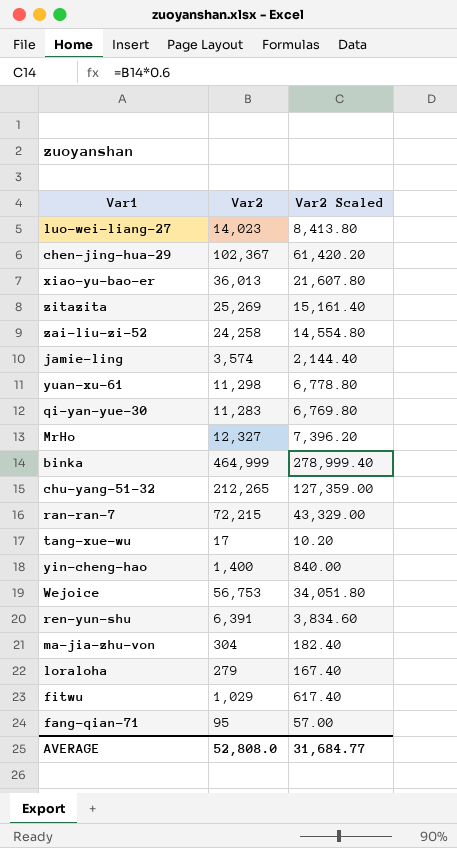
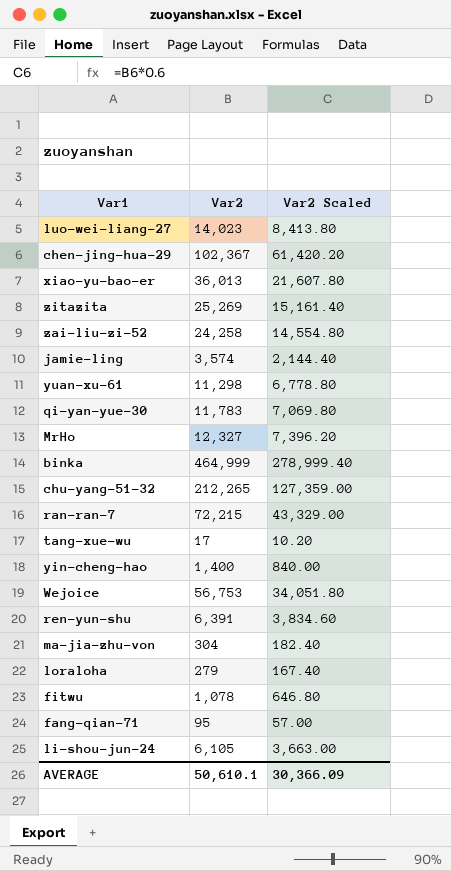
qi-yan-yue-30 | Var2: 11,283 -> 11,783
qi-yan-yue-30 | Var2 Scaled: 6,769.80 -> 7,069.80
fitwu | Var2: 1,029 -> 1,078
fitwu | Var2 Scaled: 617.40 -> 646.80
row li-shou-jun-24: none -> 6,105 | 3,663.00
AVERAGE | Var2: 52,808.0 -> 50,610.1
AVERAGE | Var2 Scaled: 31,684.77 -> 30,366.09

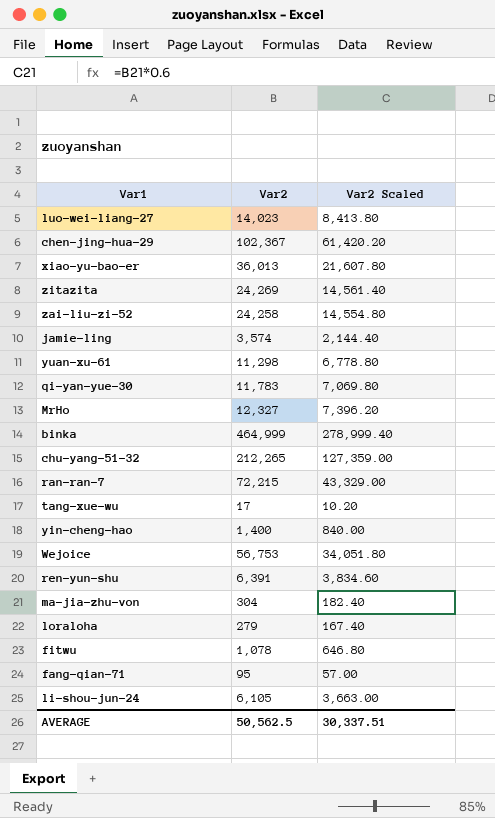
zitazita | Var2: 25,269 -> 24,269
zitazita | Var2 Scaled: 15,161.40 -> 14,561.40
AVERAGE | Var2: 50,610.1 -> 50,562.5
AVERAGE | Var2 Scaled: 30,366.09 -> 30,337.51

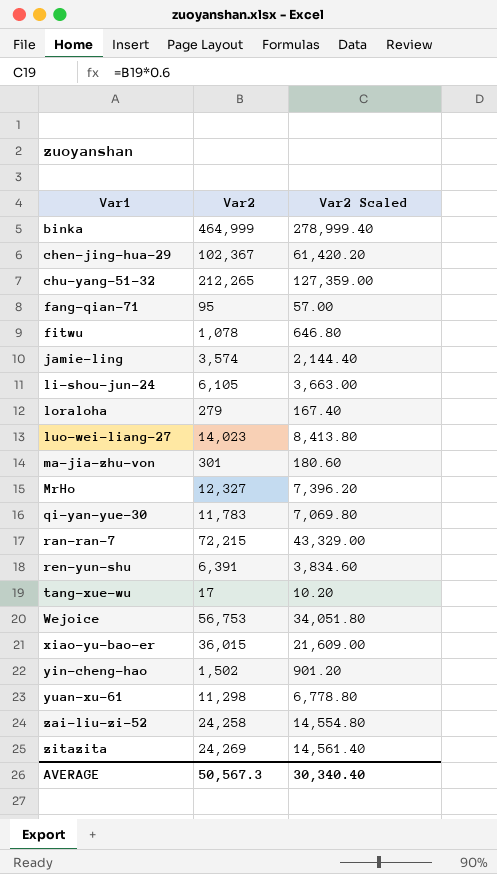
row order: none -> Var1 ascending
ma-jia-zhu-von | Var2: 304 -> 301
ma-jia-zhu-von | Var2 Scaled: 182.40 -> 180.60
xiao-yu-bao-er | Var2: 36,013 -> 36,015
xiao-yu-bao-er | Var2 Scaled: 21,607.80 -> 21,609.00
yin-cheng-hao | Var2: 1,400 -> 1,502
yin-cheng-hao | Var2 Scaled: 840.00 -> 901.20
AVERAGE | Var2: 50,562.5 -> 50,567.3
AVERAGE | Var2 Scaled: 30,337.51 -> 30,340.40

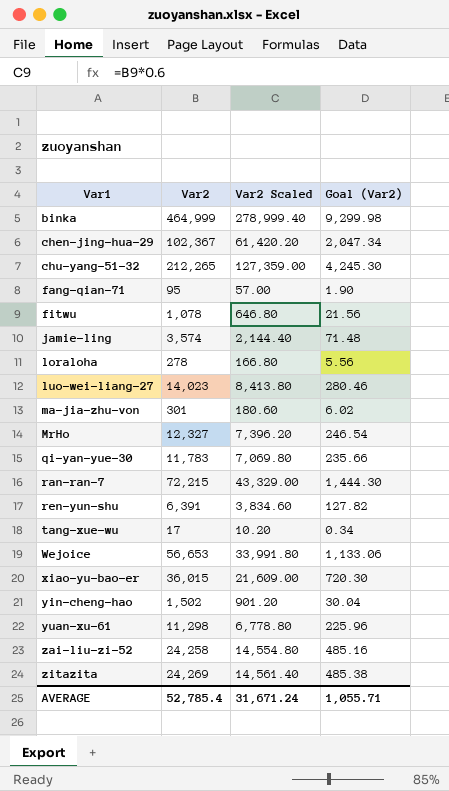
column Goal (Var2) | formula: none -> [Var2] * 0.02
row li-shou-jun-24: 6,105 | 3,663.00 -> none
loraloha | Var2: 279 -> 278
loraloha | Var2 Scaled: 167.40 -> 166.80
Wejoice | Var2: 56,753 -> 56,653
Wejoice | Var2 Scaled: 34,051.80 -> 33,991.80
AVERAGE | Var2: 50,567.3 -> 52,785.4
AVERAGE | Var2 Scaled: 30,340.40 -> 31,671.24

